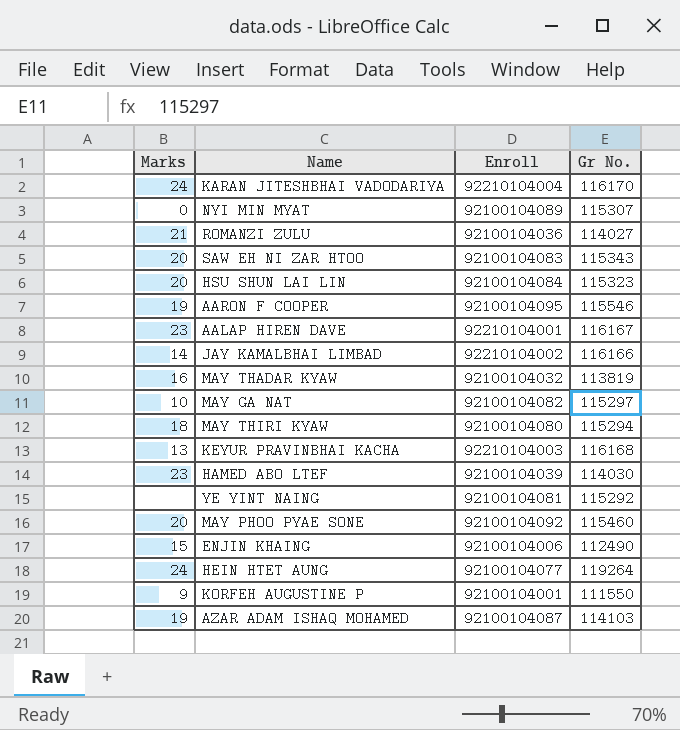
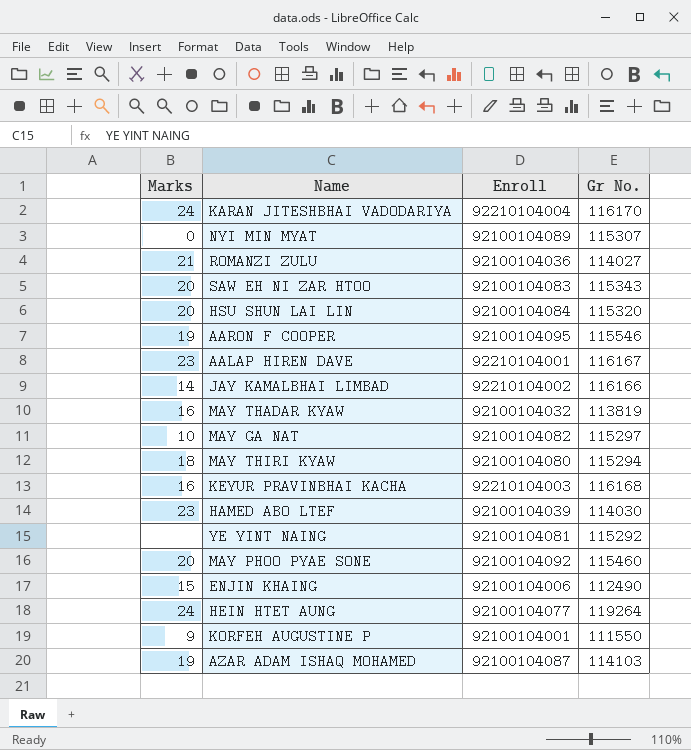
HSU SHUN LAI LIN | Gr No.: 115323 -> 115320
KEYUR PRAVINBHAI KACHA | Marks: 13 -> 16

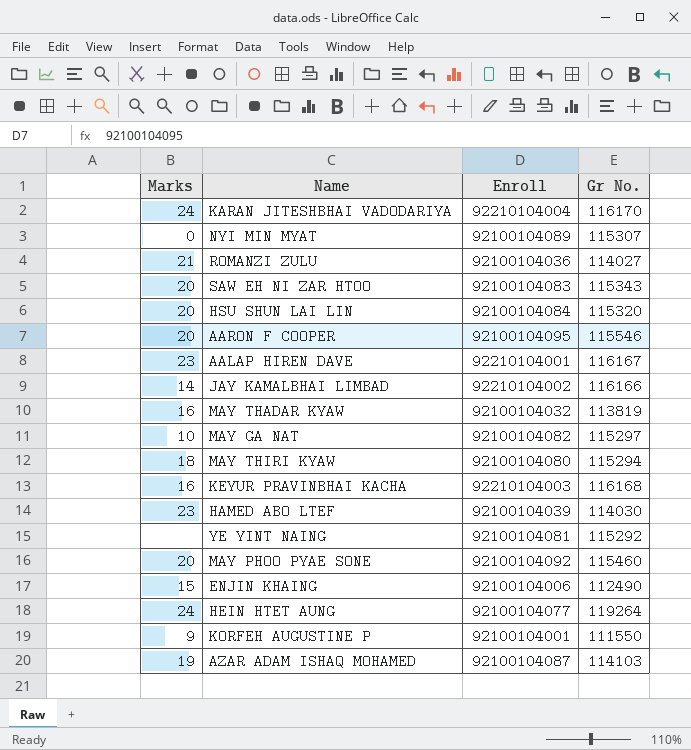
AARON F COOPER | Marks: 19 -> 20

